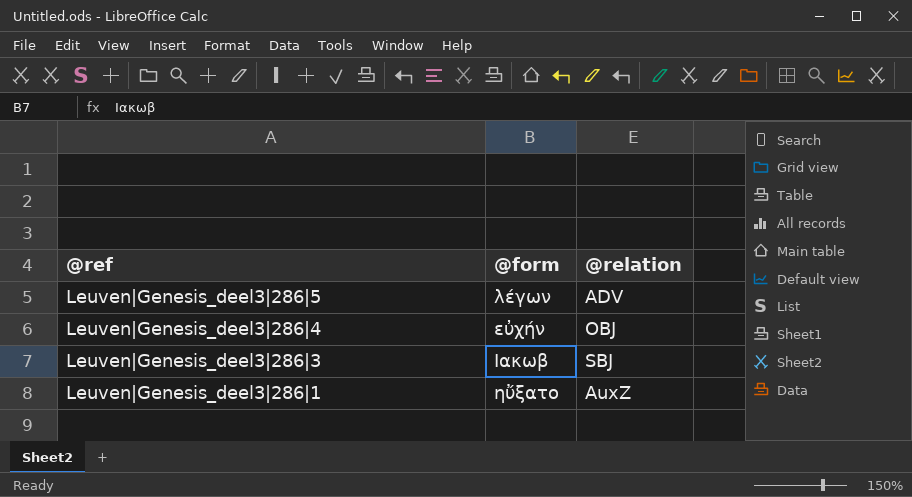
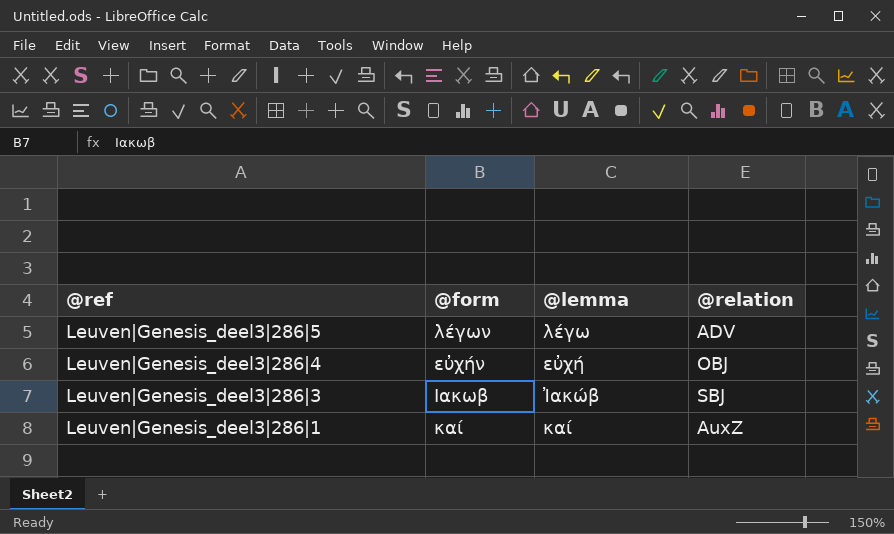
column @lemma | position: none -> 3
Leuven|Genesis_deel3|286|1 | @form: ηὔξατο -> καί

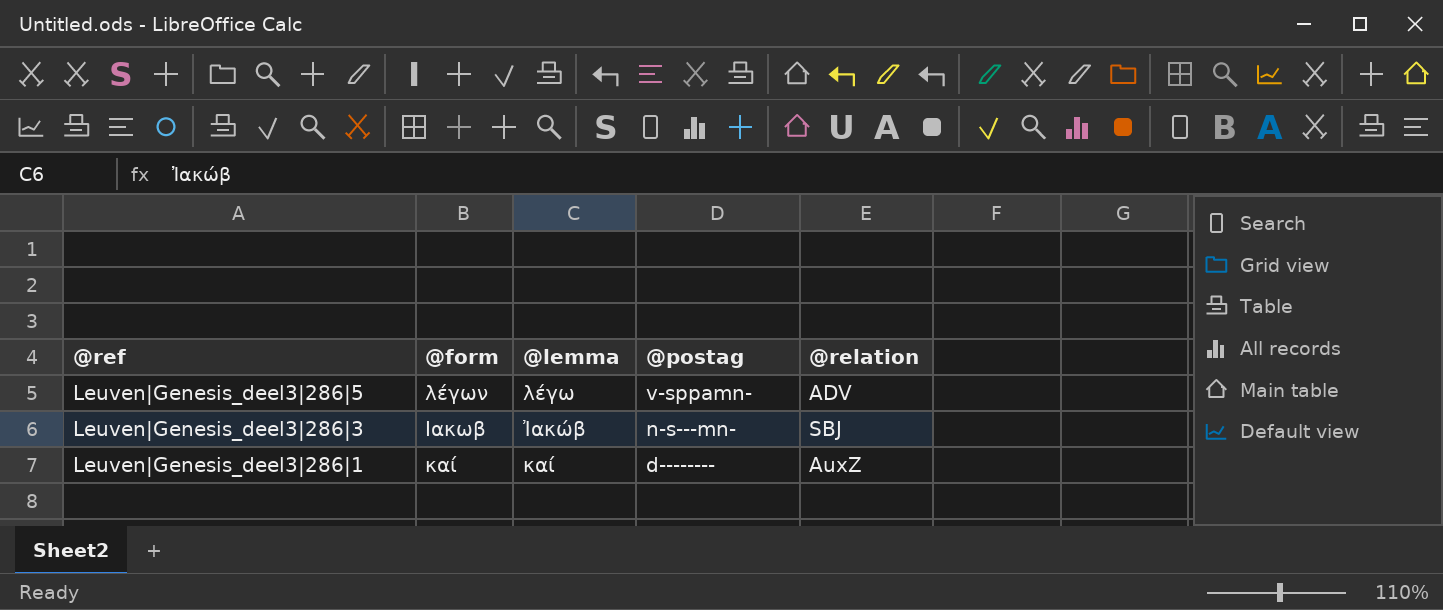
column @postag | position: none -> 4
row Leuven|Genesis_deel3|286|4: εὐχήν | εὐχή | OBJ -> none

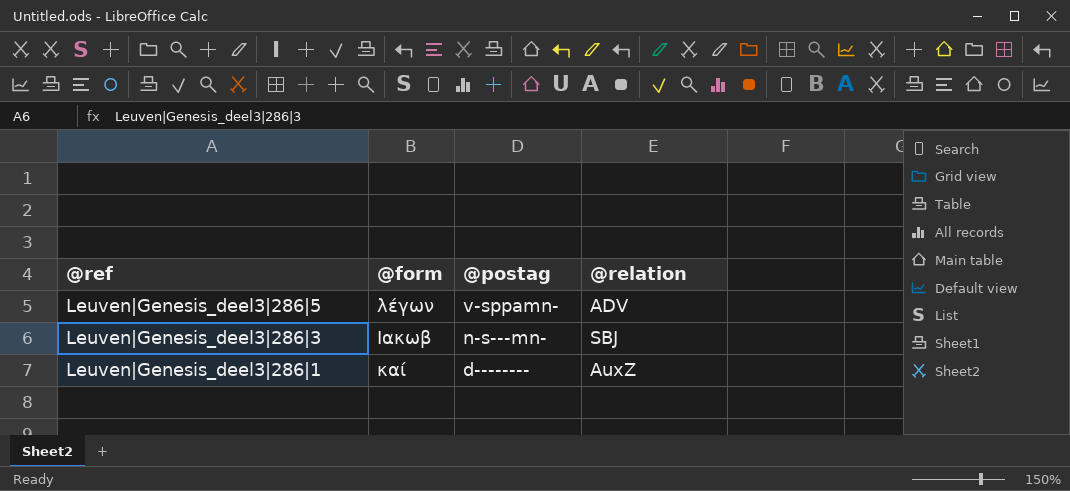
column @lemma | position: 3 -> none

